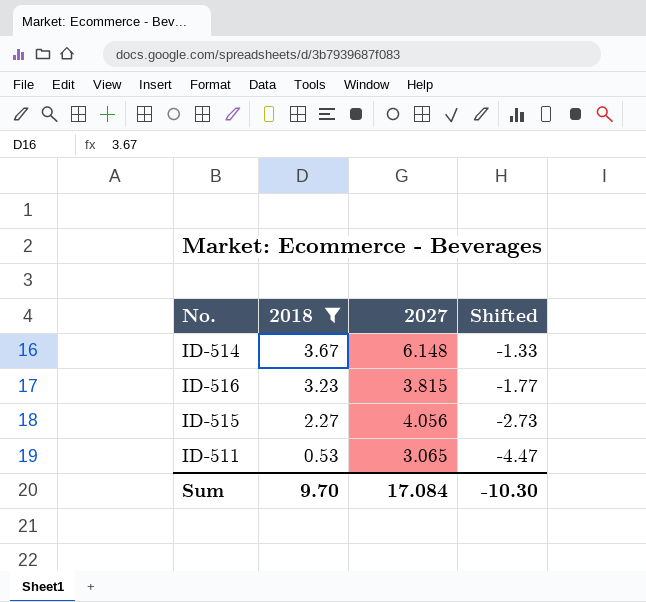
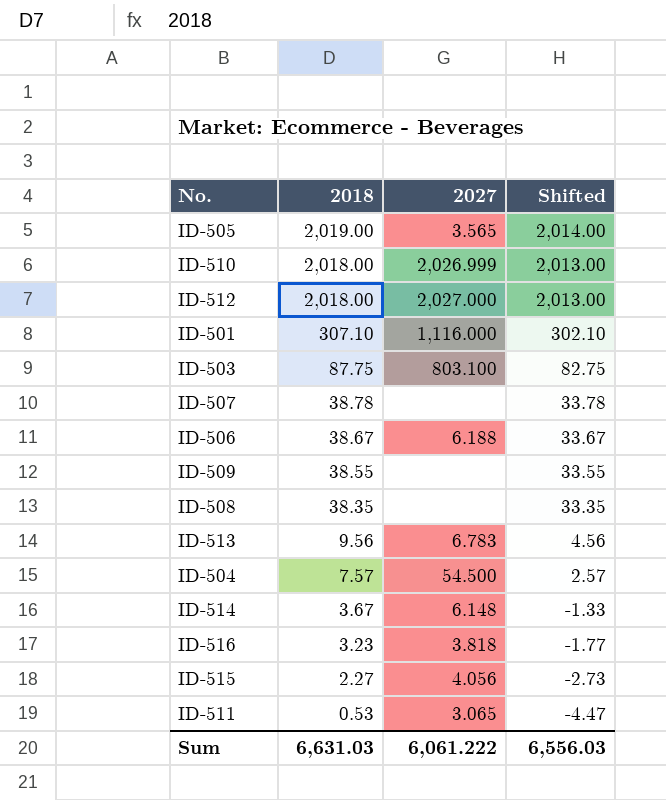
filter: 2018 <= 3.67 -> none
ID-516 | 2027: 3.815 -> 3.818
Sum | 2018: 9.70 -> 6,631.03
Sum | 2027: 17.084 -> 6,061.222
Sum | Shifted: -10.30 -> 6,556.03

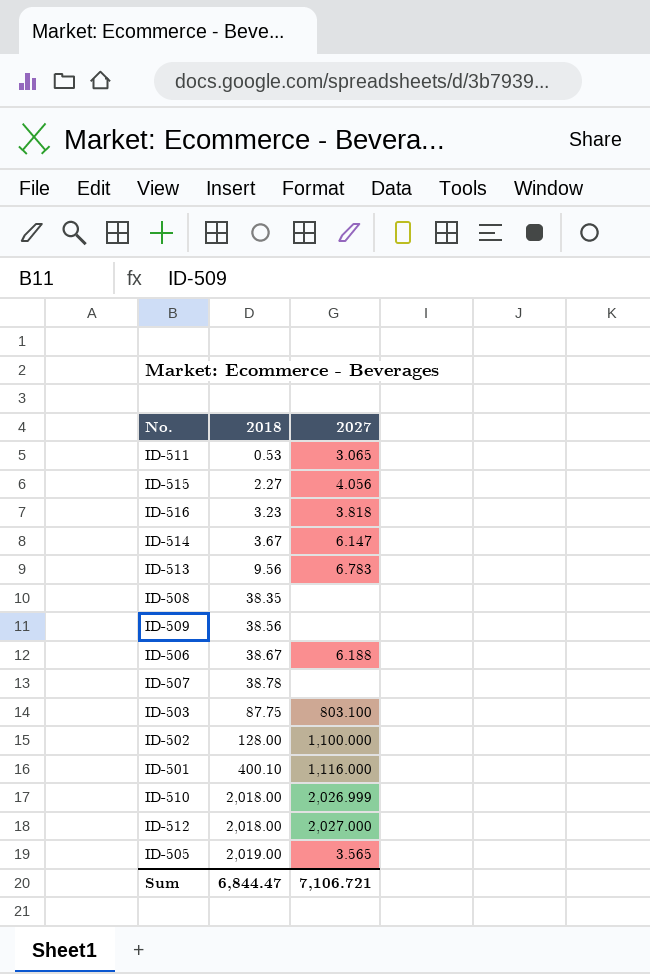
row order: 2018 descending -> 2018 ascending
column Shifted | formula: [2018] - 5 -> none
row ID-504: 7.57 | 54.500 | 2.57 -> none
ID-514 | 2027: 6.148 -> 6.147
ID-509 | 2018: 38.55 -> 38.56
row ID-502: none -> 128.00 | 1,100.000
ID-501 | 2018: 307.10 -> 400.10
Sum | 2018: 6,631.03 -> 6,844.47
Sum | 2027: 6,061.222 -> 7,106.721

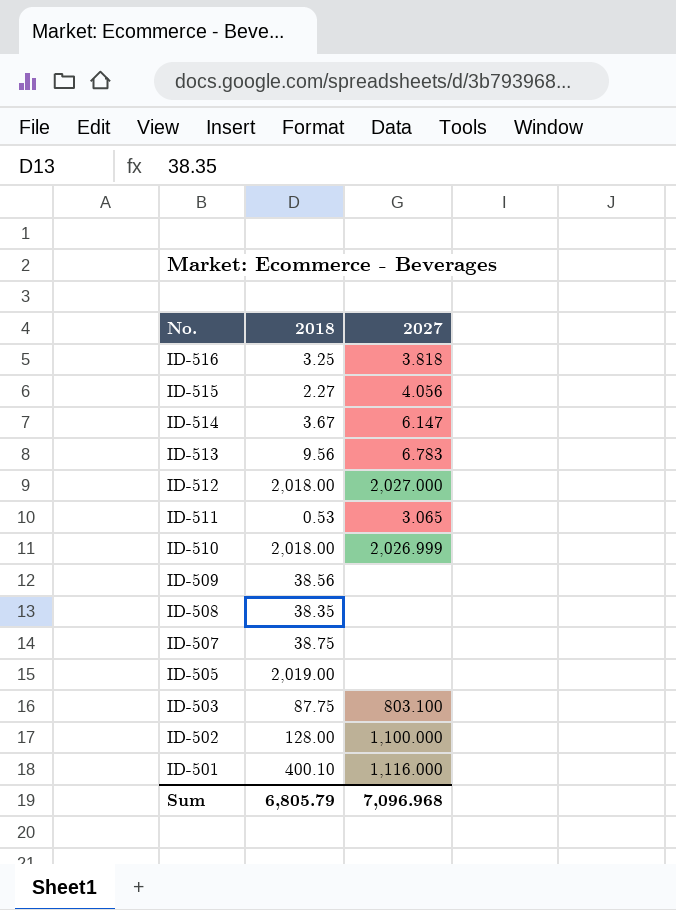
row order: 2018 ascending -> No. descending
row ID-506: 38.67 | 6.188 -> none
ID-516 | 2018: 3.23 -> 3.25
ID-507 | 2018: 38.78 -> 38.75
ID-505 | 2027: 3.565 -> none
Sum | 2018: 6,844.47 -> 6,805.79
Sum | 2027: 7,106.721 -> 7,096.968

